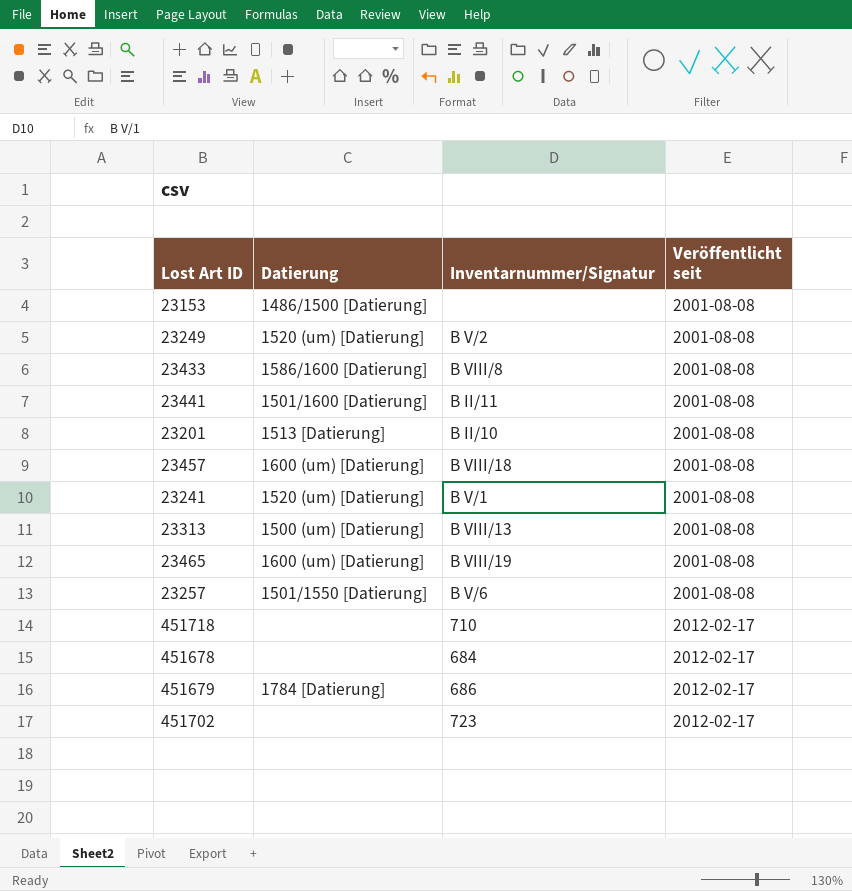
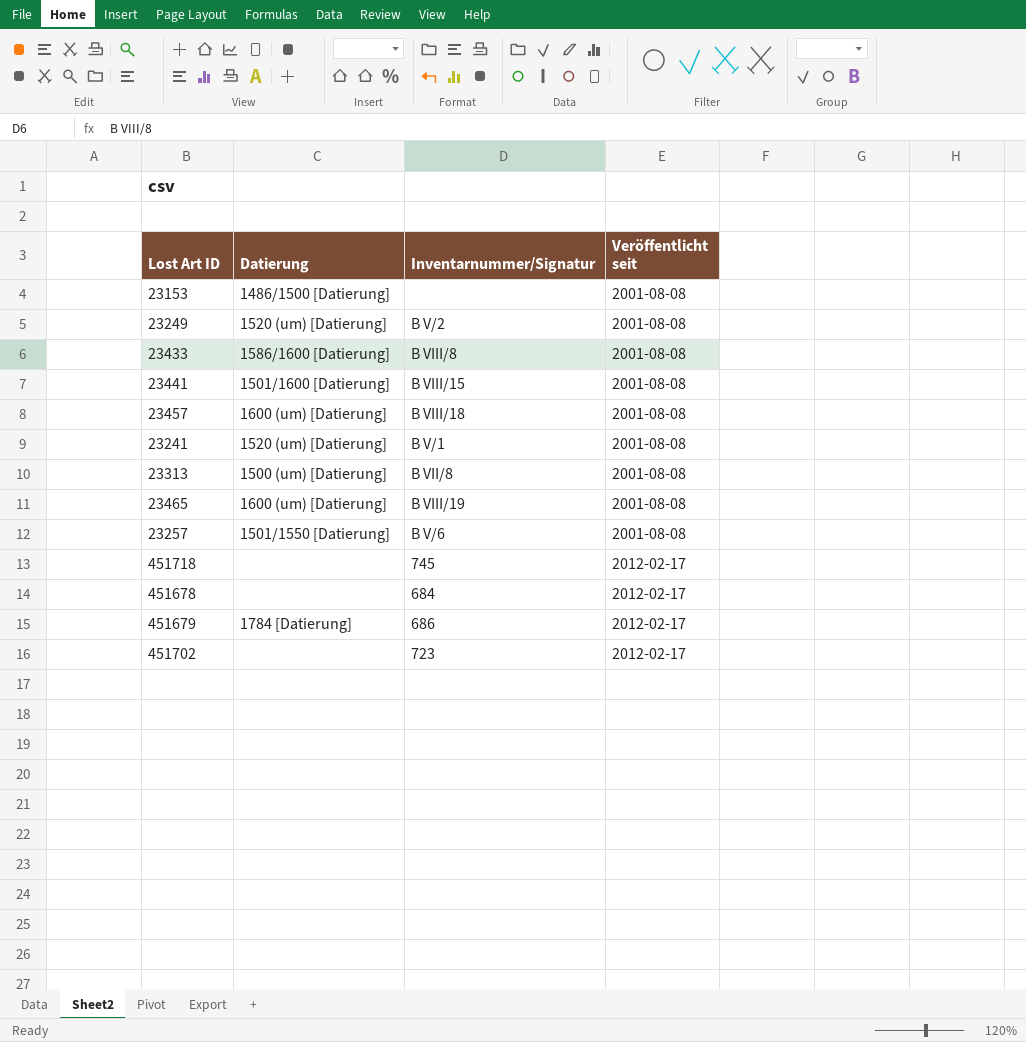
row 23201: 1513 [Datierung] | B II/10 | 2001-08-08 -> none
23441 | Inventarnummer/Signatur: B II/11 -> B VIII/15
23313 | Inventarnummer/Signatur: B VIII/13 -> B VII/8
451718 | Inventarnummer/Signatur: 710 -> 745

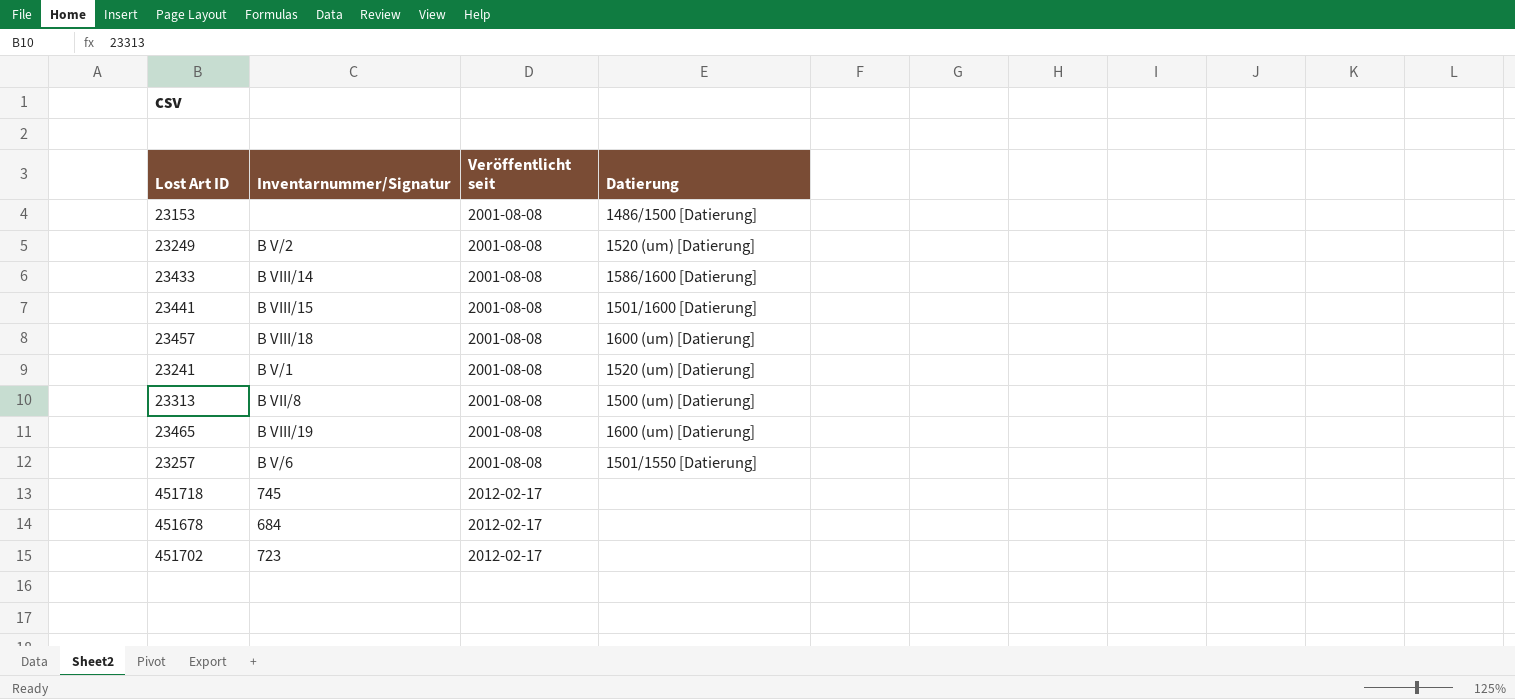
column Datierung | position: 2 -> 4
row 451679: 1784 [Datierung] | 686 | 2012-02-17 -> none
23433 | Inventarnummer/Signatur: B VIII/8 -> B VIII/14

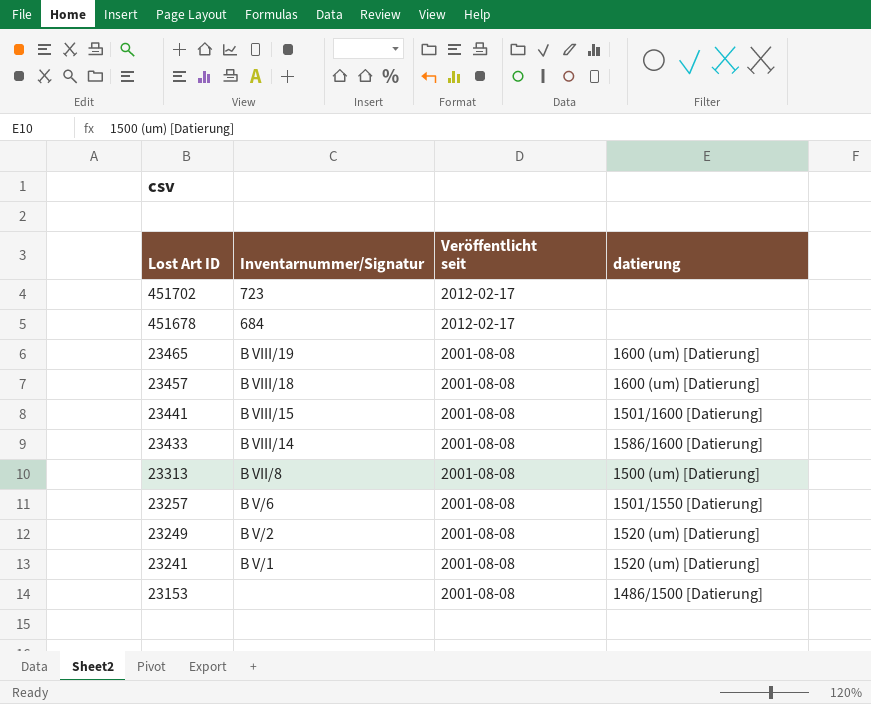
row order: Veröffentlicht seit ascending -> Lost Art ID descending
column name: Datierung -> datierung
row 451718: 745 | 2012-02-17 | none -> none

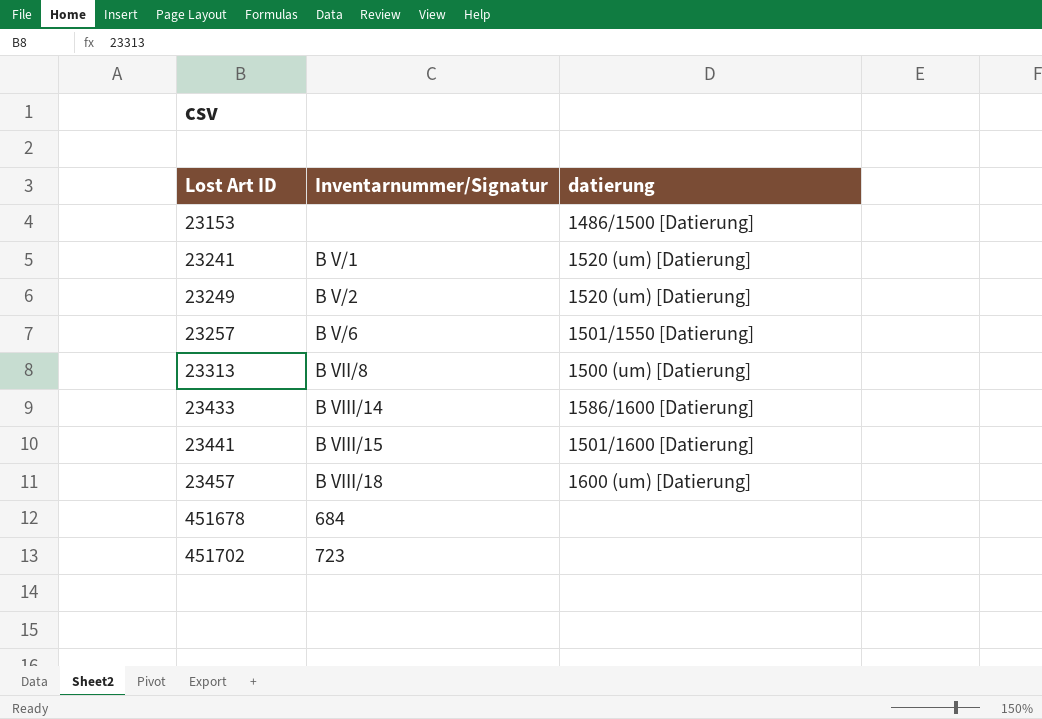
row order: Lost Art ID descending -> Lost Art ID ascending
column Veröffentlicht seit | position: 3 -> none
row 23465: B VIII/19 | 2001-08-08 | 1600 (um) [Datierung] -> none

